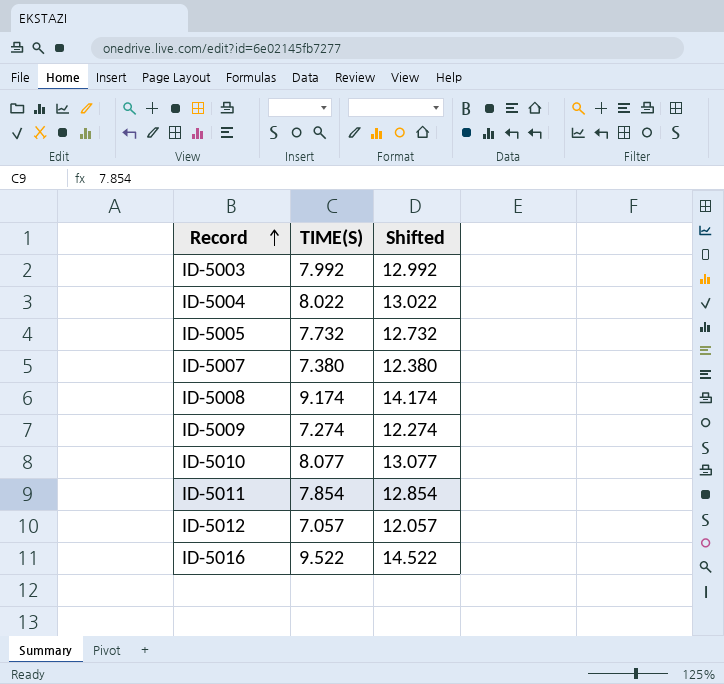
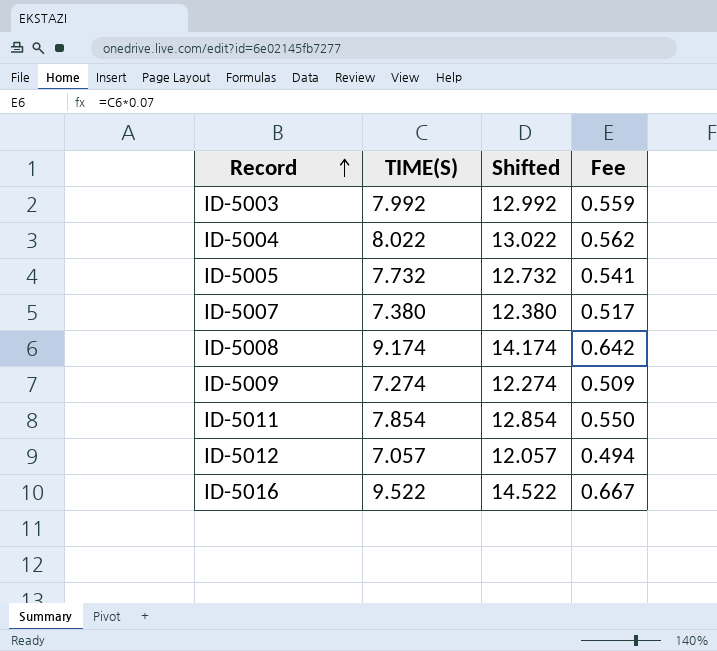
column Fee | formula: none -> [TIME(S)] * 0.07
row ID-5010: 8.077 | 13.077 -> none

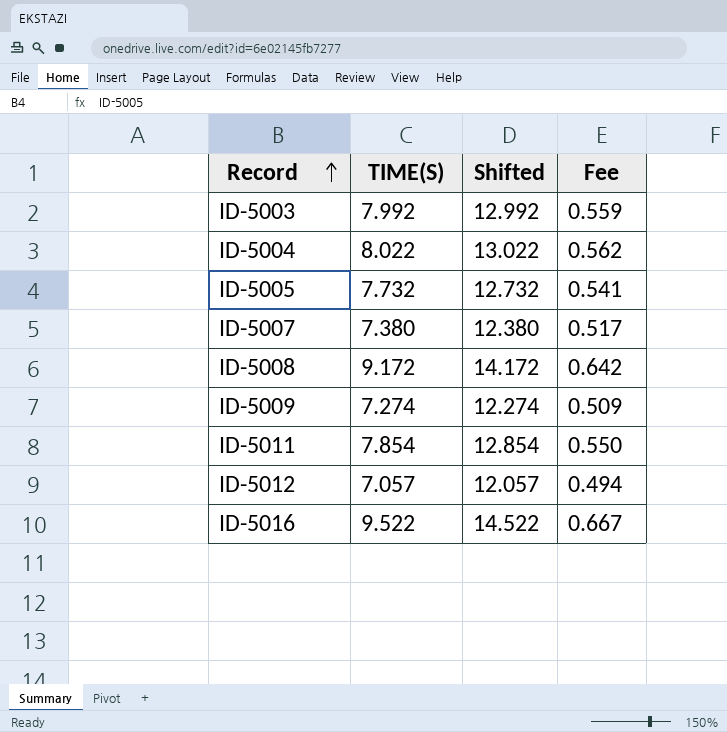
ID-5008 | TIME(S): 9.174 -> 9.172
ID-5008 | Shifted: 14.174 -> 14.172

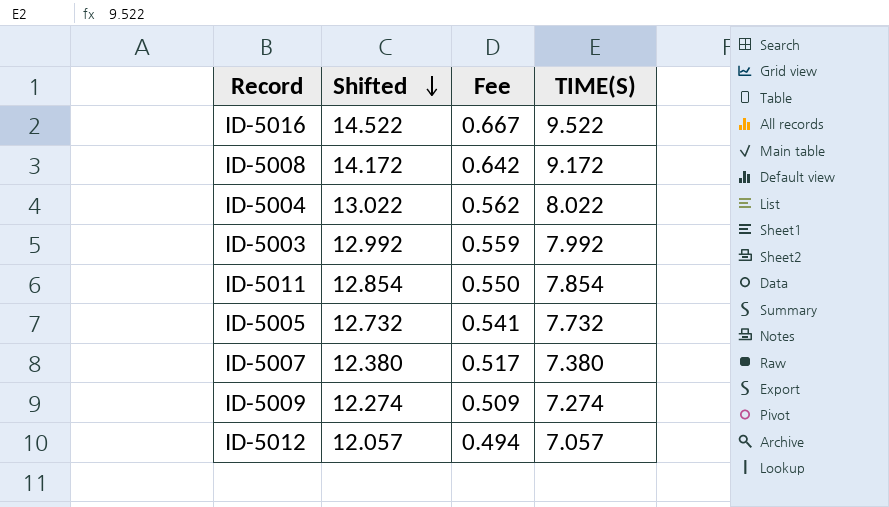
row order: Record ascending -> Shifted descending
column TIME(S) | position: 2 -> 4

